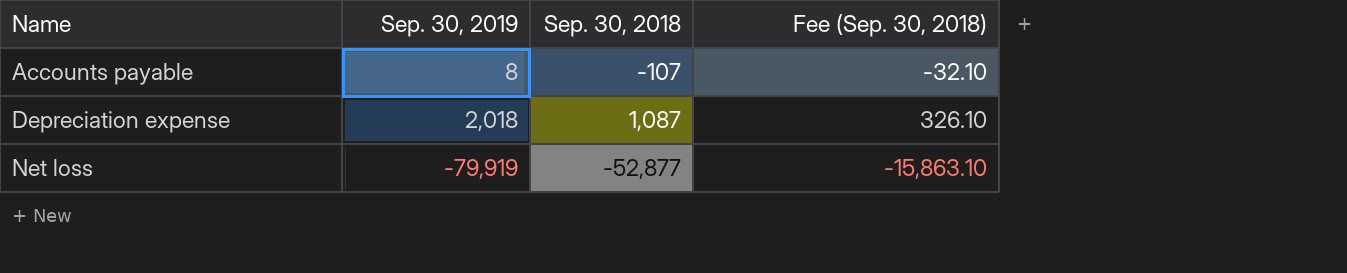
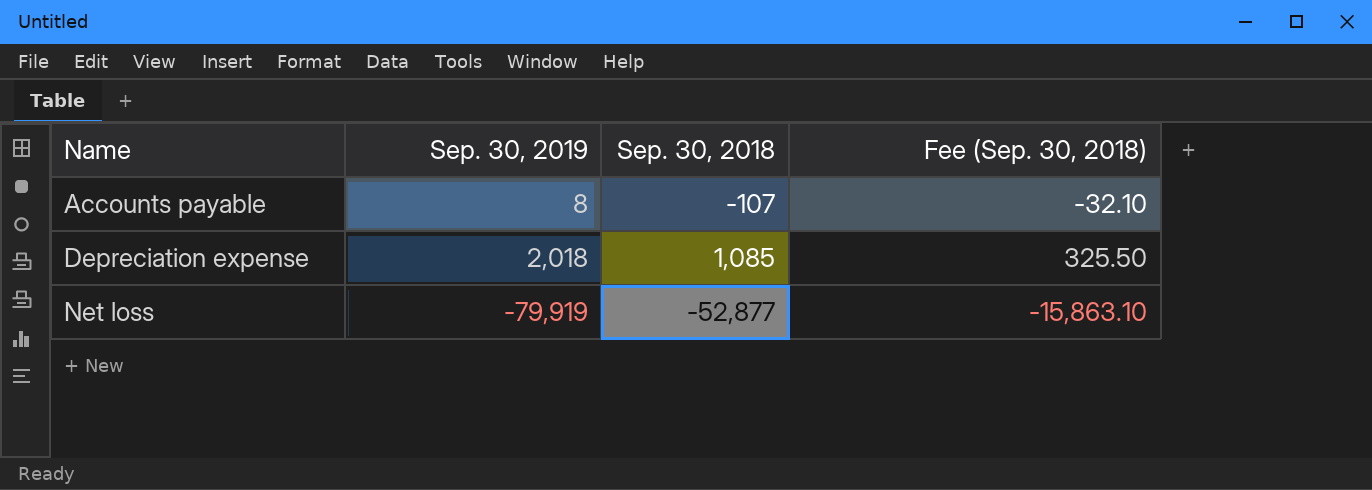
Depreciation expense | Sep. 30, 2018: 1,087 -> 1,085
Depreciation expense | Fee (Sep. 30, 2018): 326.10 -> 325.50

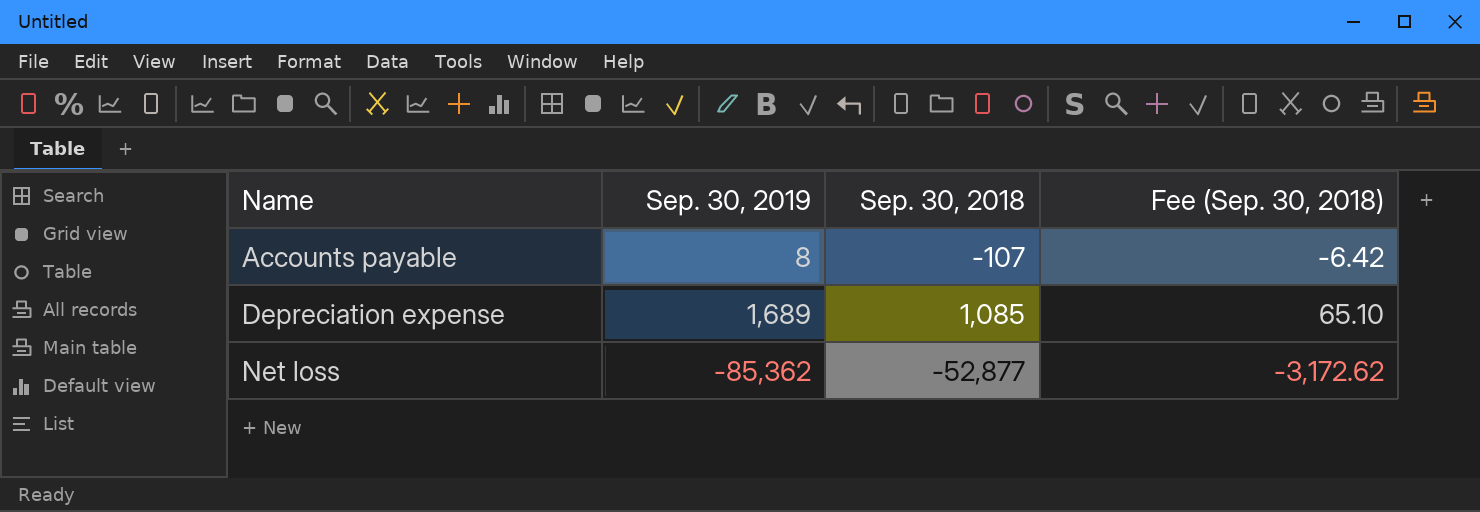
column Fee (Sep. 30, 2018) | formula: [Sep. 30, 2018] * 0.3 -> [Sep. 30, 2018] * 0.06
Depreciation expense | Sep. 30, 2019: 2,018 -> 1,689
Net loss | Sep. 30, 2019: -79,919 -> -85,362

